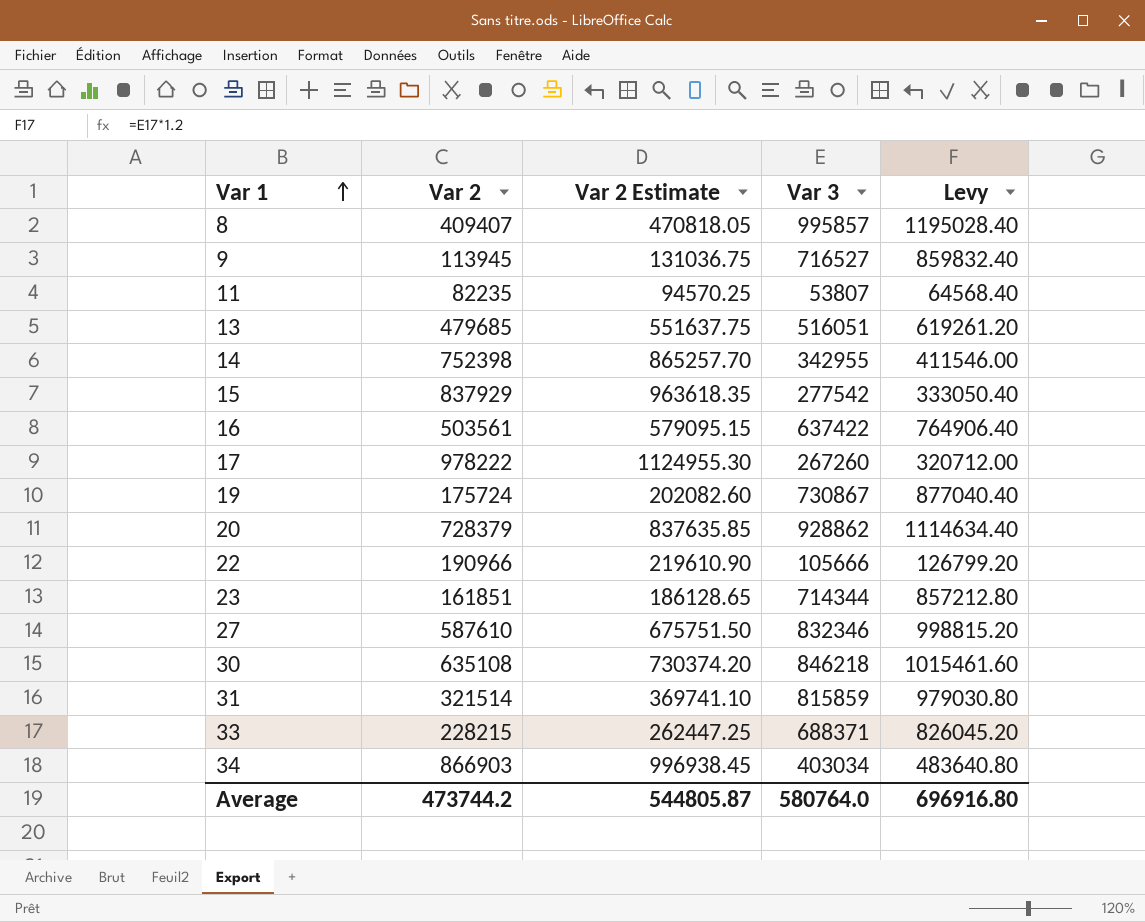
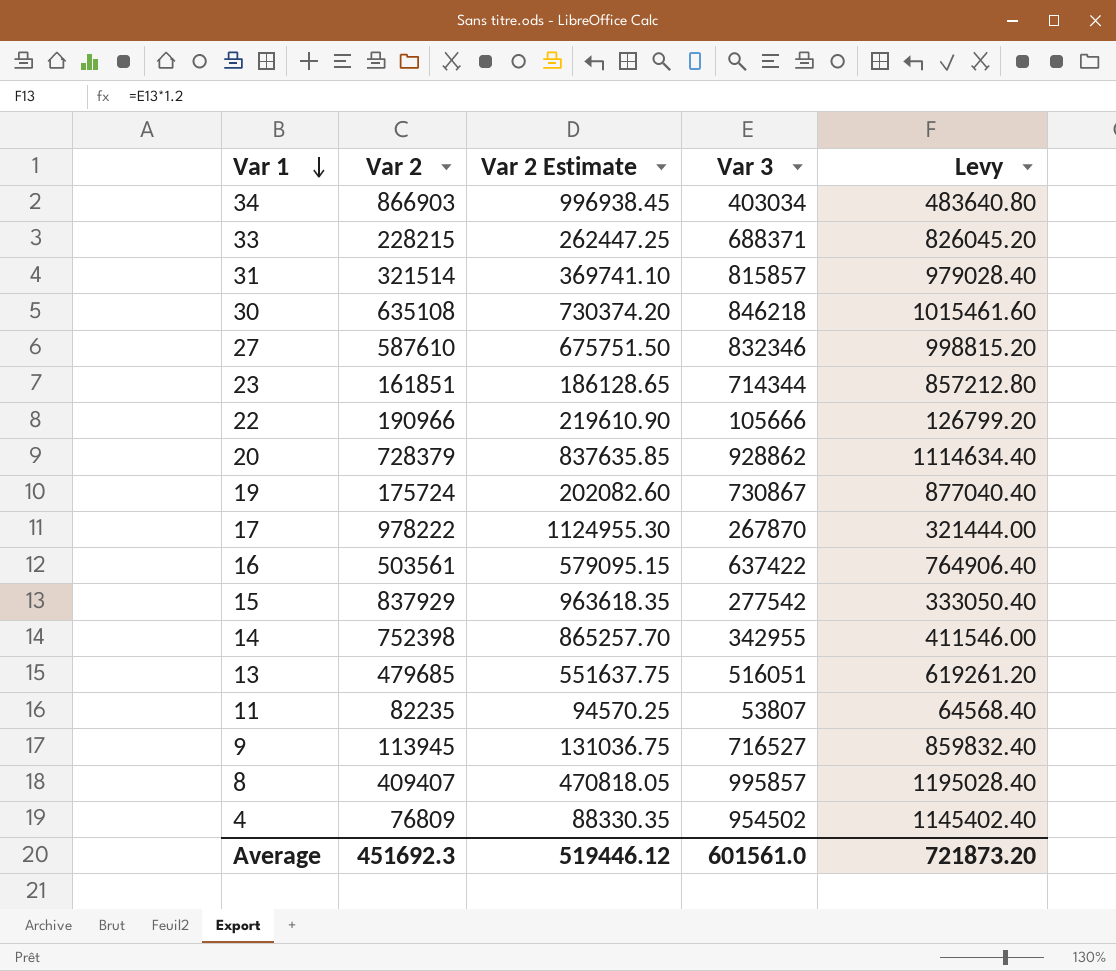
row order: Var 1 ascending -> Var 1 descending
31 | Var 3: 815859 -> 815857
31 | Levy: 979030.80 -> 979028.40
17 | Var 3: 267260 -> 267870
17 | Levy: 320712.00 -> 321444.00
row 4: none -> 76809 | 88330.35 | 954502 | 1145402.40
Average | Var 2: 473744.2 -> 451692.3
Average | Var 2 Estimate: 544805.87 -> 519446.12
Average | Var 3: 580764.0 -> 601561.0
Average | Levy: 696916.80 -> 721873.20

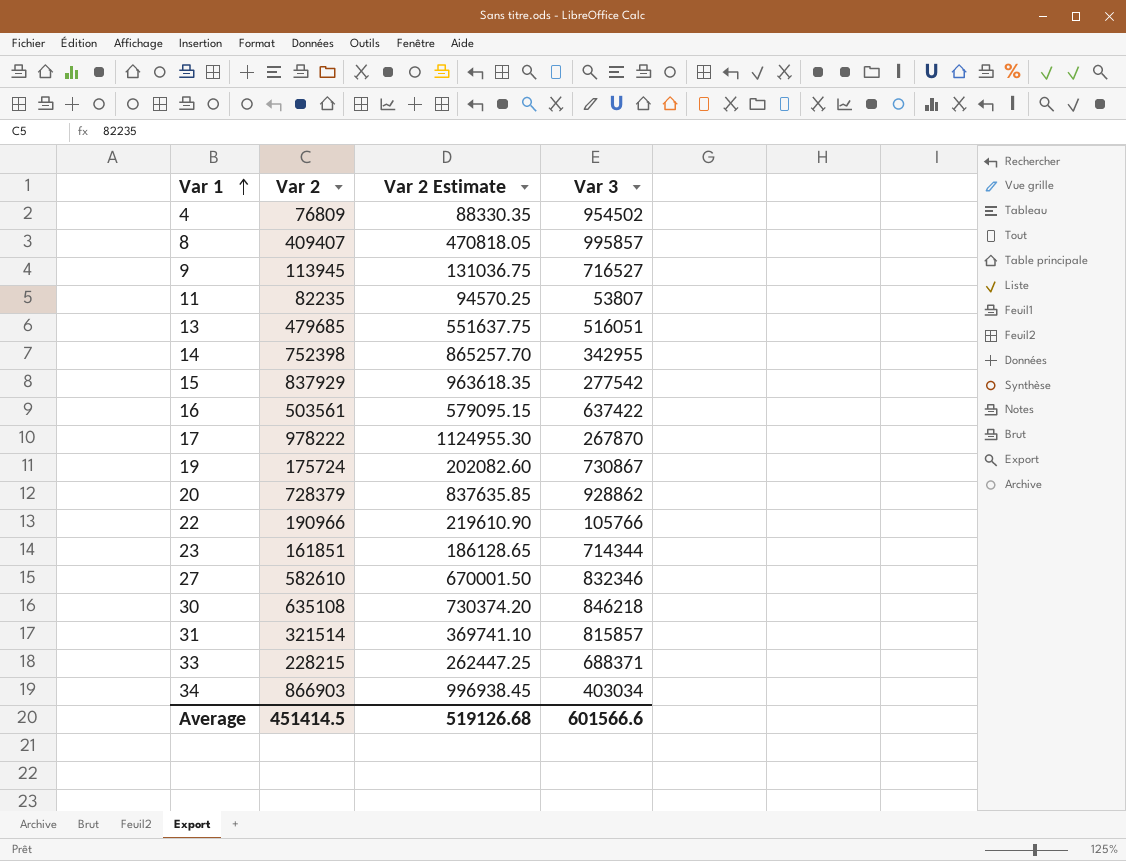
row order: Var 1 descending -> Var 1 ascending
column Levy | formula: [Var 3] * 1.2 -> none
22 | Var 3: 105666 -> 105766
27 | Var 2: 587610 -> 582610
27 | Var 2 Estimate: 675751.50 -> 670001.50
Average | Var 2: 451692.3 -> 451414.5
Average | Var 2 Estimate: 519446.12 -> 519126.68
Average | Var 3: 601561.0 -> 601566.6

